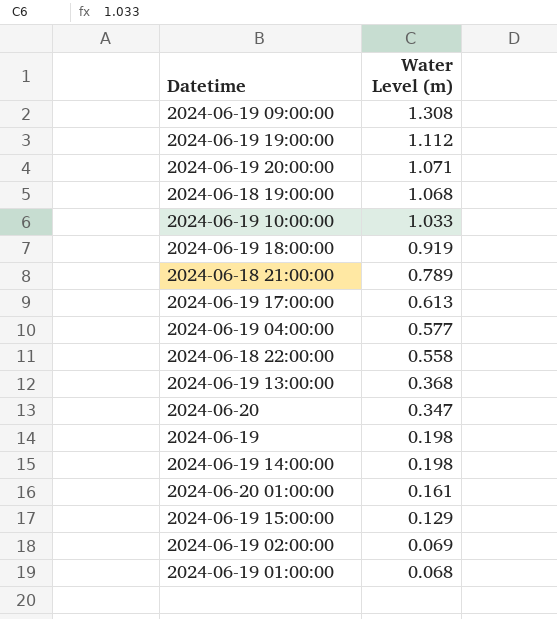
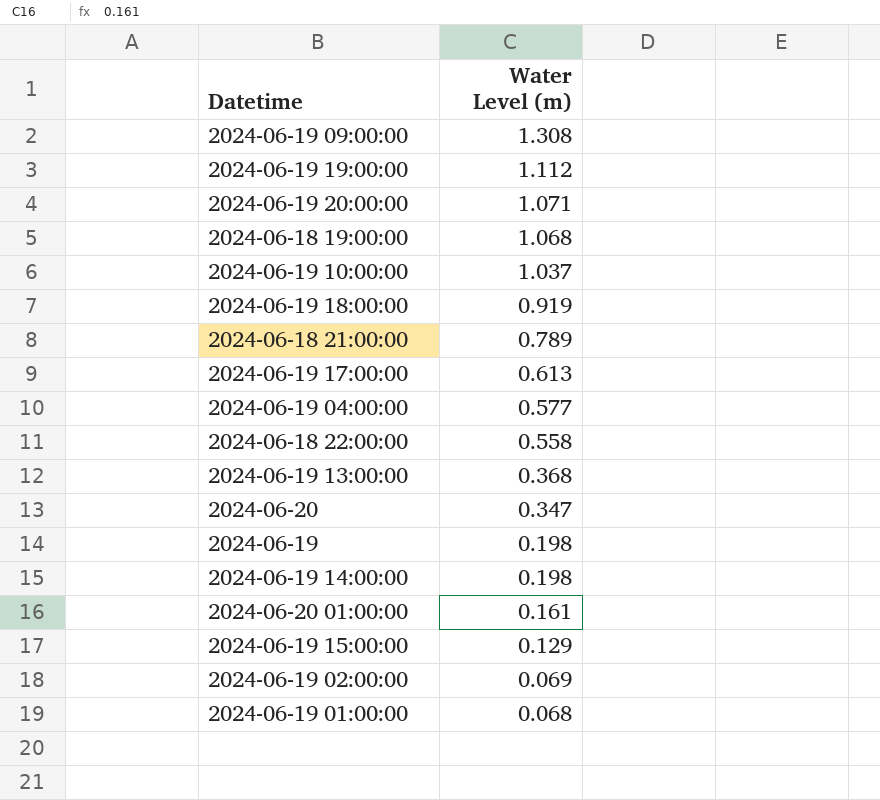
2024-06-19 10:00:00 | Water Level (m): 1.033 -> 1.037

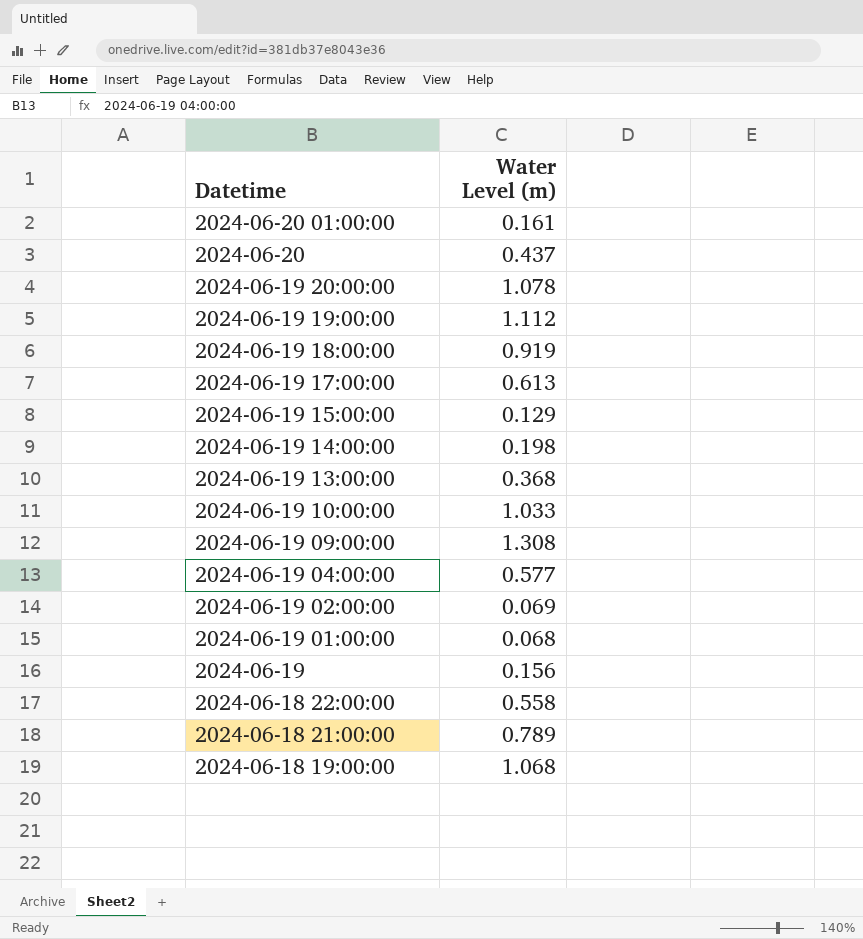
row order: Water Level (m) descending -> Datetime descending
2024-06-20 | Water Level (m): 0.347 -> 0.437
2024-06-19 20:00:00 | Water Level (m): 1.071 -> 1.078
2024-06-19 10:00:00 | Water Level (m): 1.037 -> 1.033
2024-06-19 | Water Level (m): 0.198 -> 0.156

